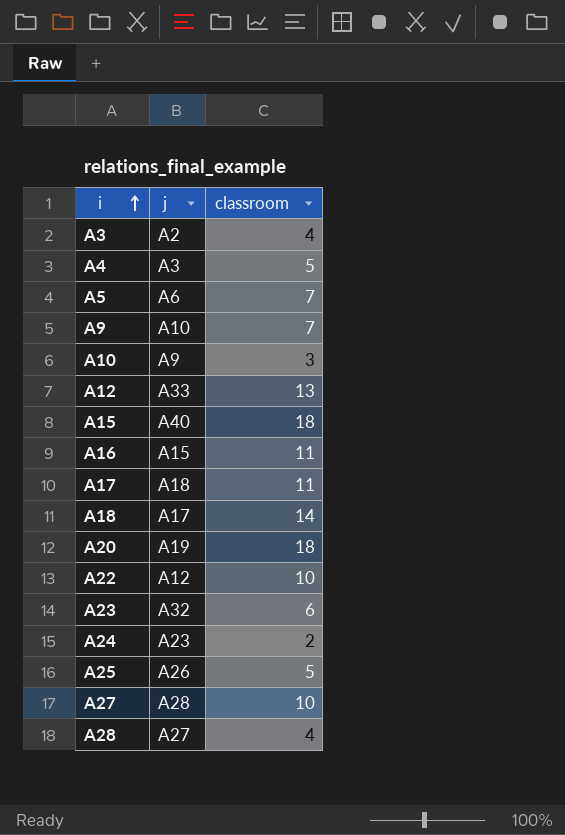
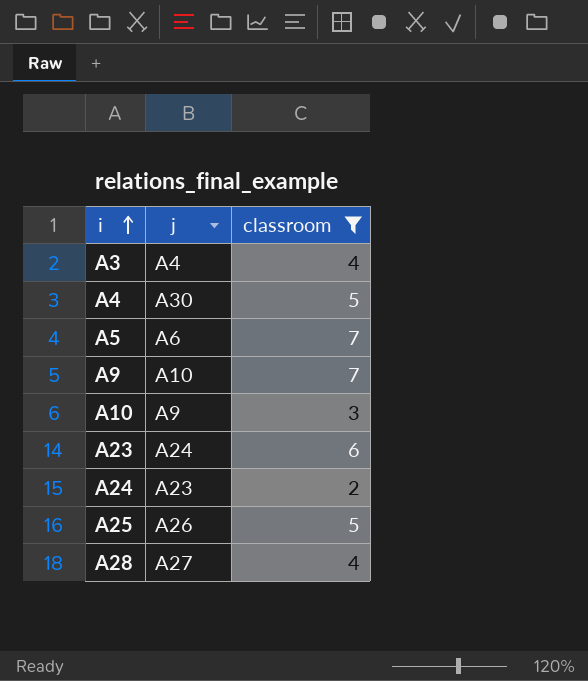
filter: none -> classroom <= 7
A3 | j: A2 -> A4
A4 | j: A3 -> A30
A23 | j: A32 -> A24

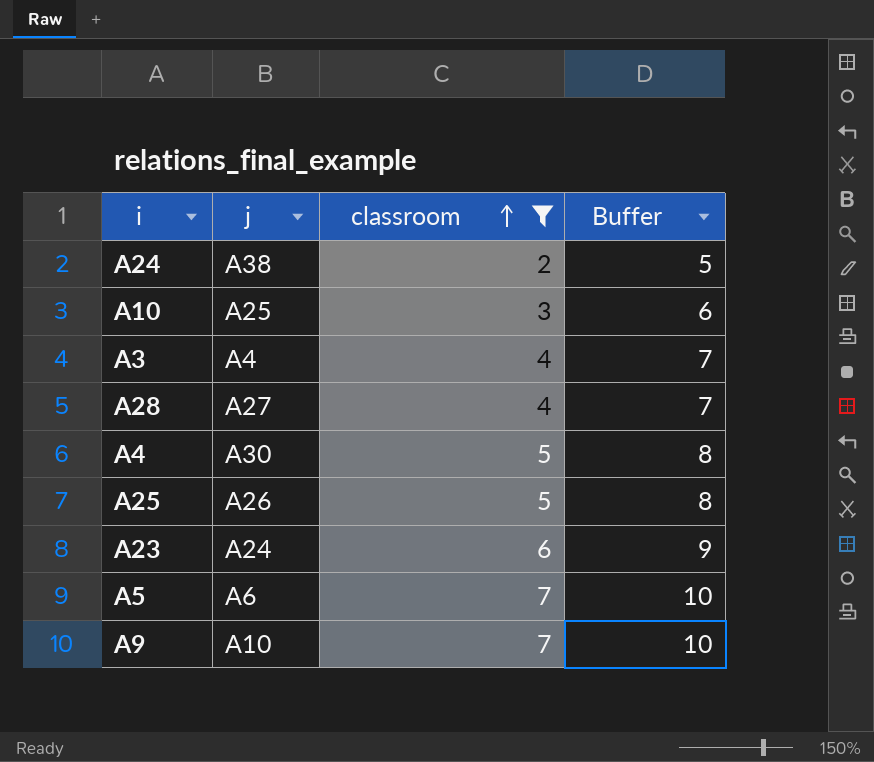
row order: i ascending -> classroom ascending
column Buffer | formula: none -> [classroom] + 3
A24 | j: A23 -> A38
A10 | j: A9 -> A25

